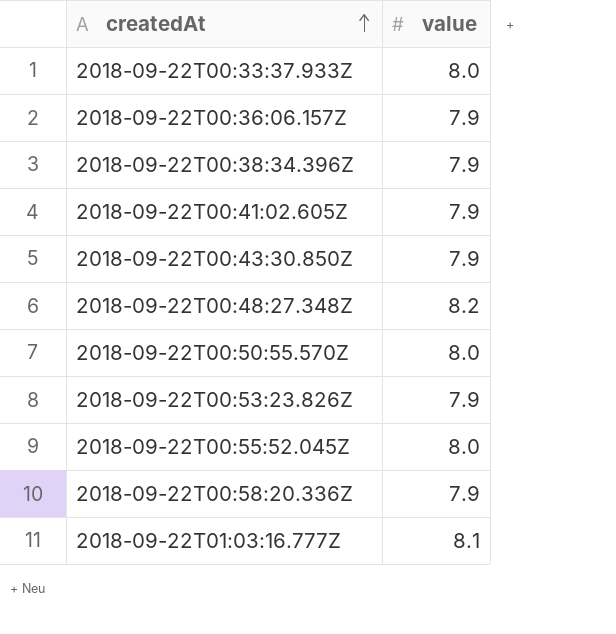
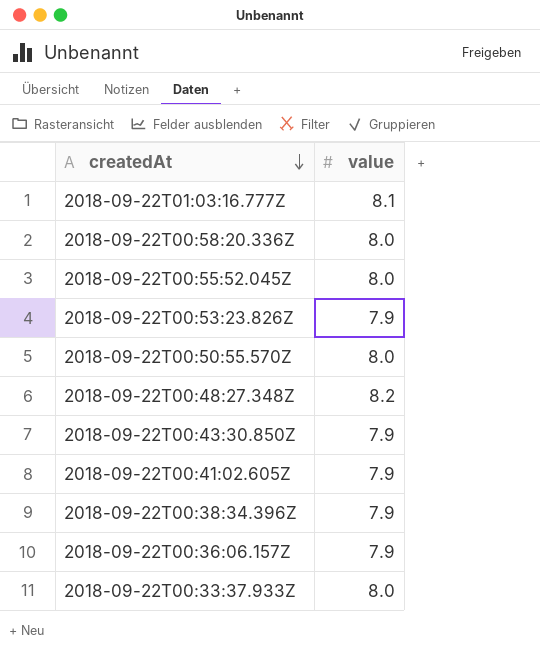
row order: createdAt ascending -> createdAt descending
2018-09-22T00:58:20.336Z | value: 7.9 -> 8.0

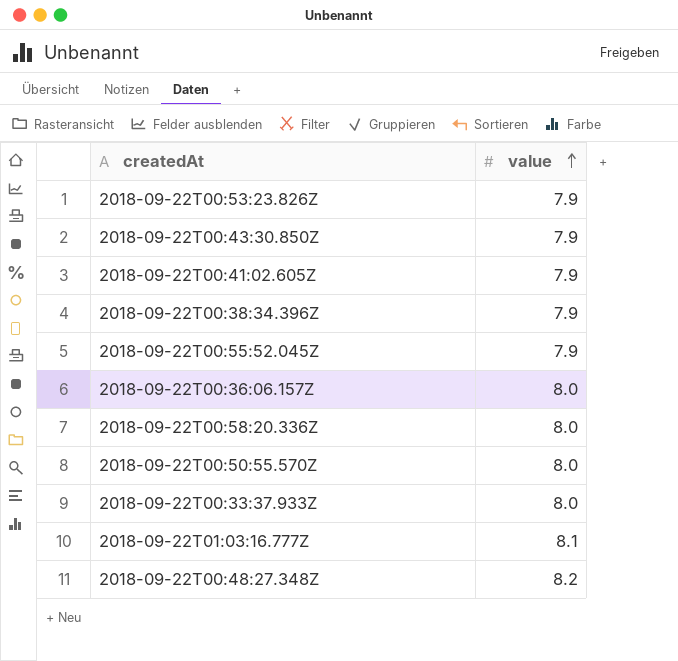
row order: createdAt descending -> value ascending
2018-09-22T00:55:52.045Z | value: 8.0 -> 7.9
2018-09-22T00:36:06.157Z | value: 7.9 -> 8.0

